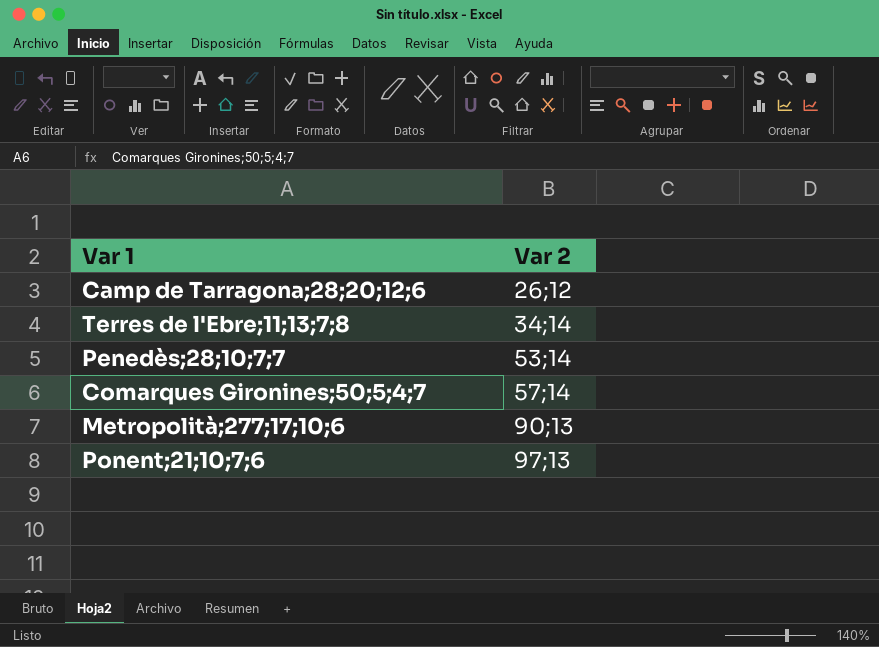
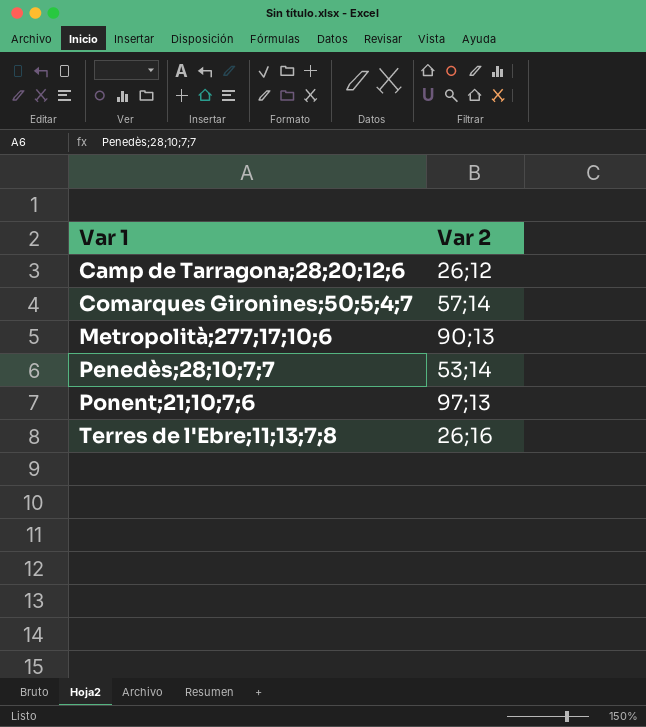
row order: Var 2 ascending -> Var 1 ascending
Terres de l'Ebre;11;13;7;8 | Var 2: 34;14 -> 26;16

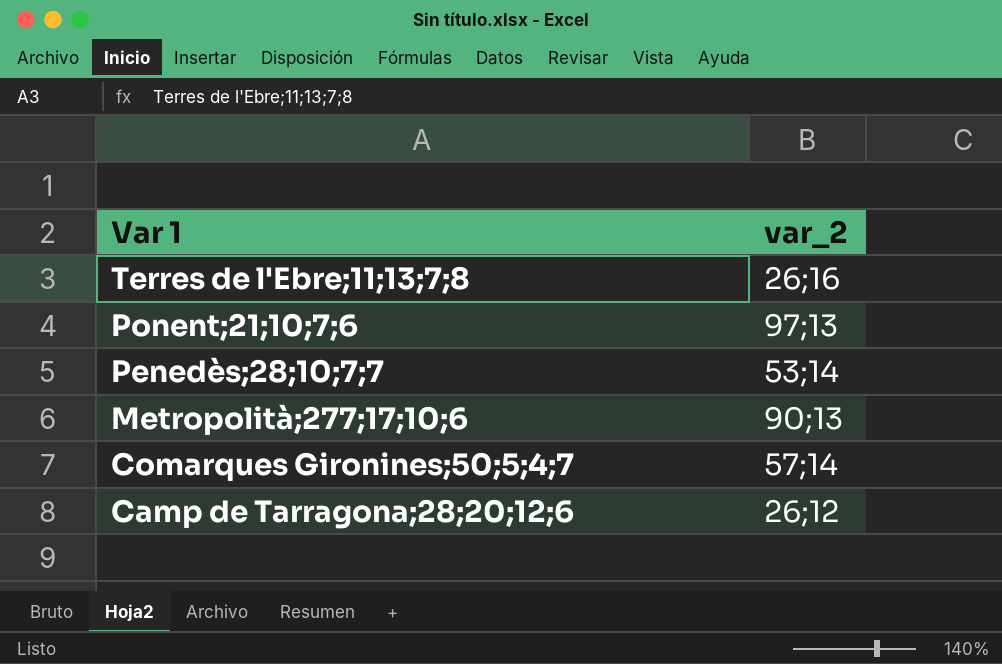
row order: Var 1 ascending -> Var 1 descending
column name: Var 2 -> var_2

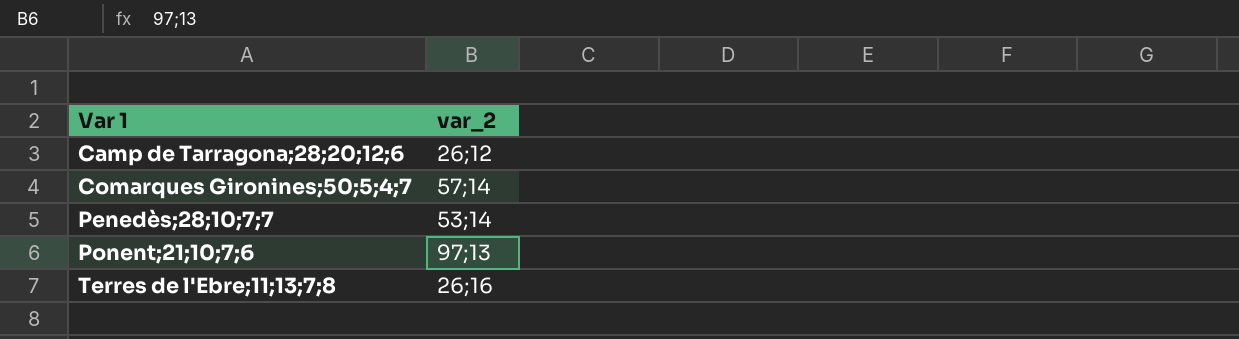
row order: Var 1 descending -> Var 1 ascending
row Metropolità;277;17;10;6: 90;13 -> none

